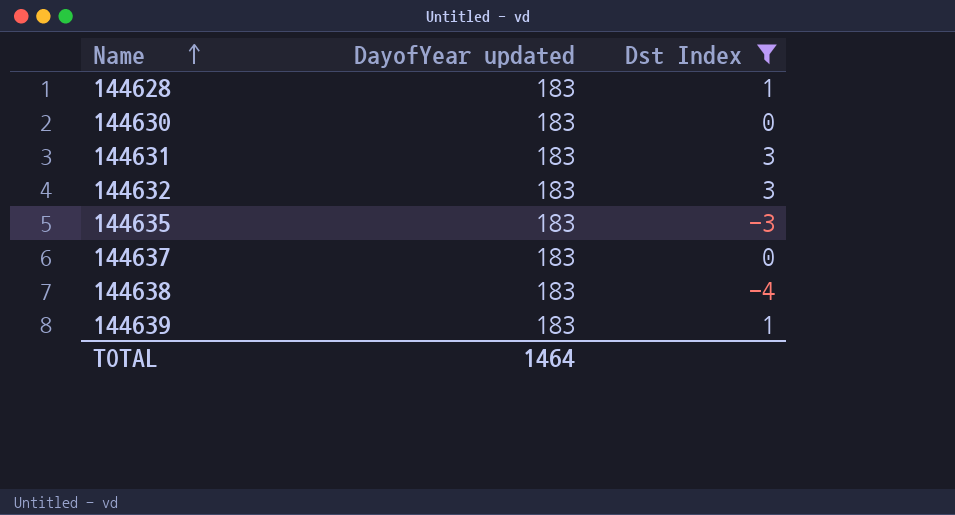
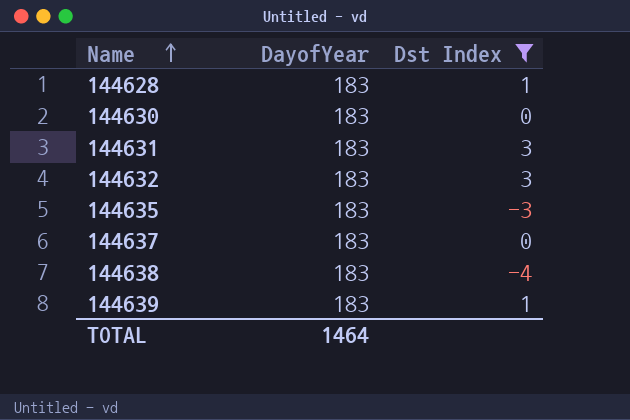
column name: DayofYear updated -> DayofYear

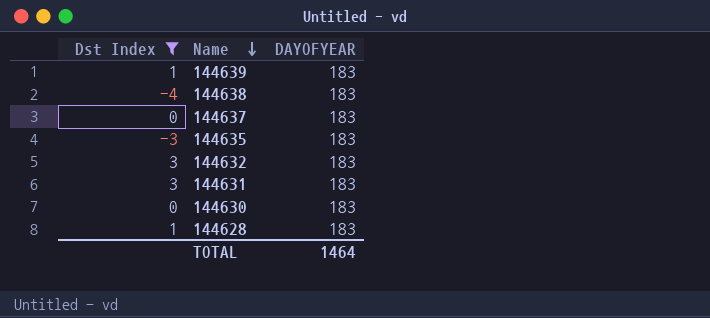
row order: Name ascending -> Name descending
column Dst Index | position: 3 -> 1
column name: DayofYear -> DAYOFYEAR

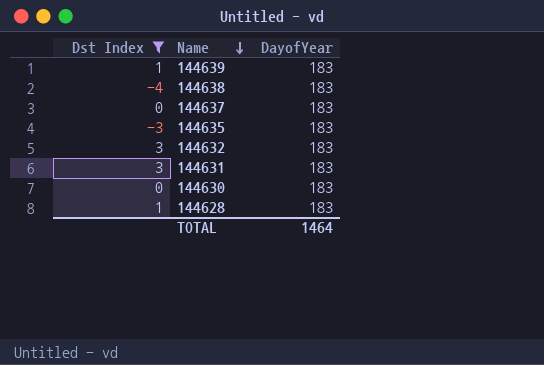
column name: DAYOFYEAR -> DayofYear

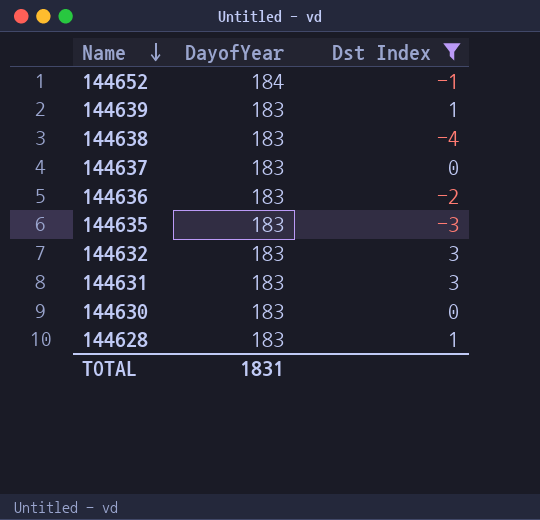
column Dst Index | position: 1 -> 3
row 144652: none -> 184 | -1
row 144636: none -> 183 | -2
TOTAL | DayofYear: 1464 -> 1831

